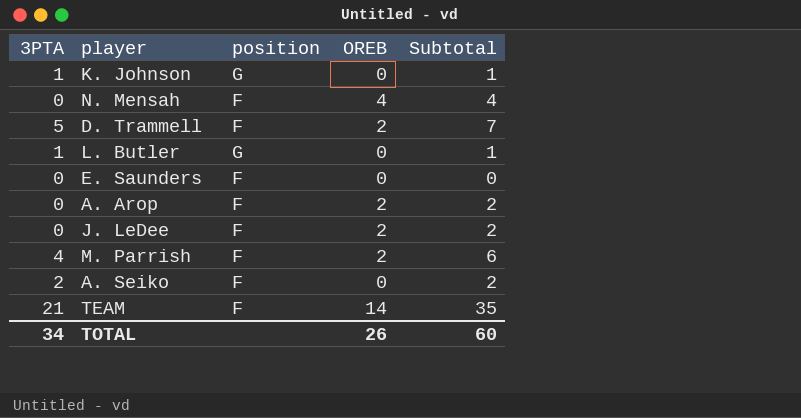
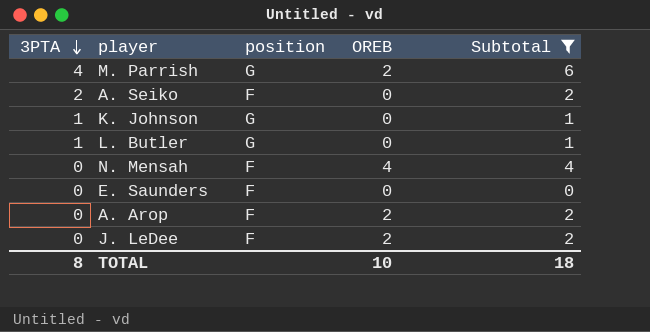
filter: none -> Subtotal <= 6
row order: none -> 3PTA descending
M. Parrish | position: F -> G
TOTAL | 3PTA: 34 -> 8
TOTAL | OREB: 26 -> 10
TOTAL | Subtotal: 60 -> 18

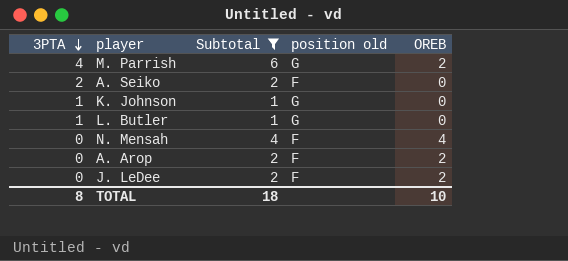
column Subtotal | position: 5 -> 3
column name: position -> position old
row E. Saunders: 0 | F | 0 | 0 -> none

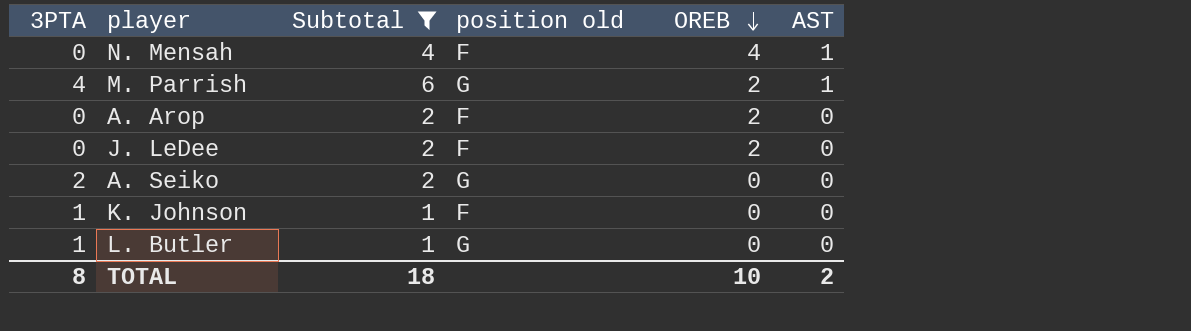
row order: 3PTA descending -> OREB descending
column AST | position: none -> 6
A. Seiko | position old: F -> G
K. Johnson | position old: G -> F

